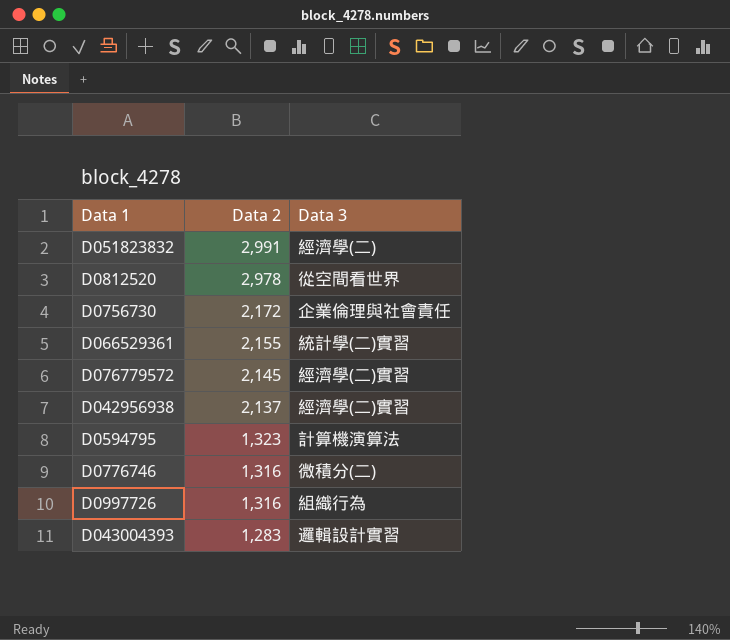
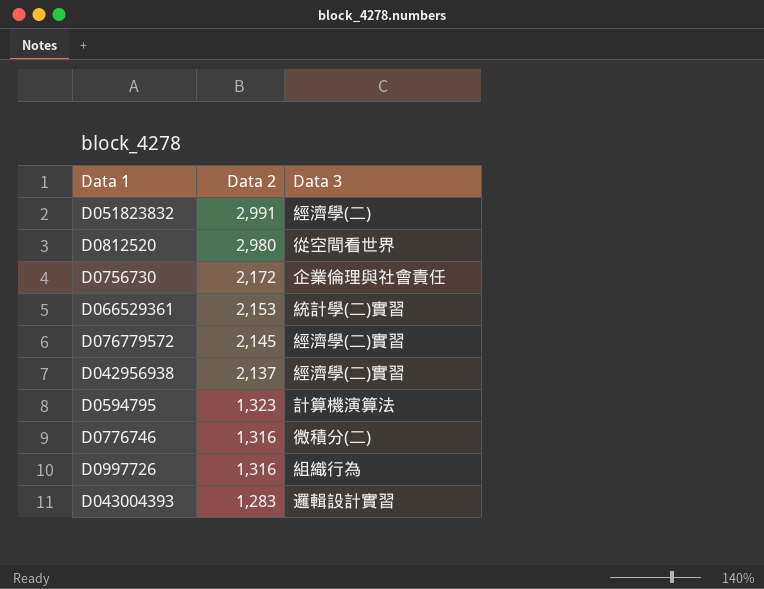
D0812520 | Data 2: 2,978 -> 2,980
D066529361 | Data 2: 2,155 -> 2,153

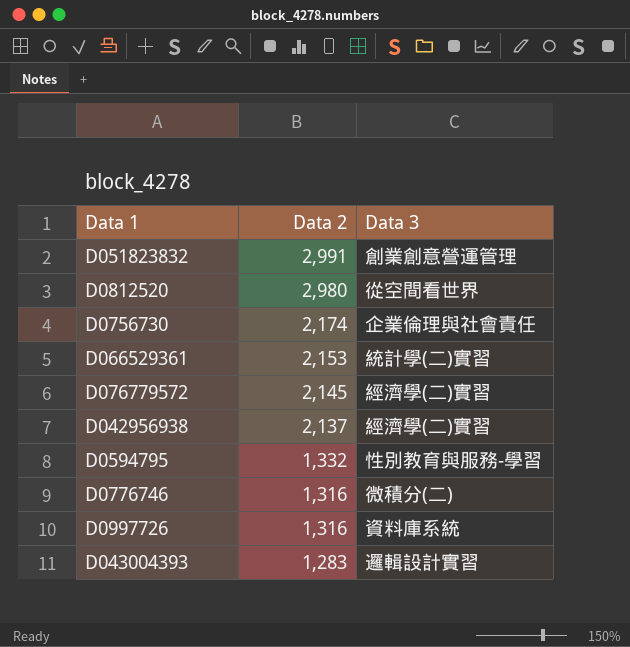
D051823832 | Data 3: 經濟學(二) -> 創業創意營運管理
D0756730 | Data 2: 2,172 -> 2,174
D0594795 | Data 2: 1,323 -> 1,332
D0594795 | Data 3: 計算機演算法 -> 性別教育與服務-學習
D0997726 | Data 3: 組織行為 -> 資料庫系統

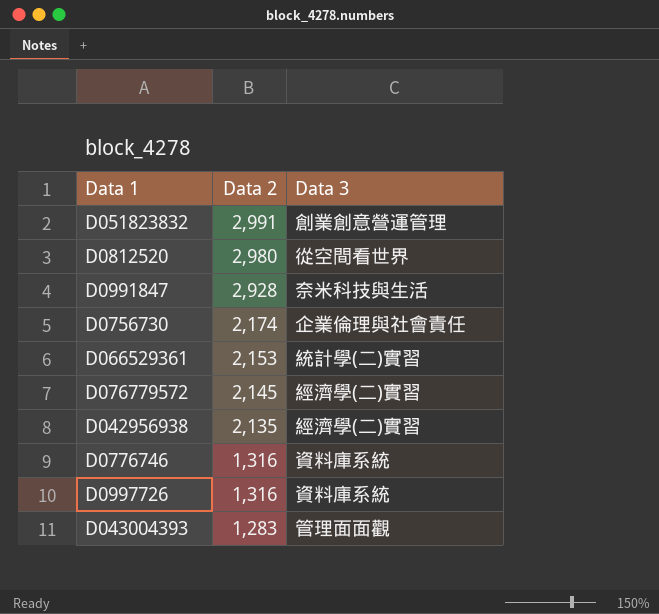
row D0594795: 1,332 | 性別教育與服務-學習 -> none
row D0991847: none -> 2,928 | 奈米科技與生活
D042956938 | Data 2: 2,137 -> 2,135
D0776746 | Data 3: 微積分(二) -> 資料庫系統
D043004393 | Data 3: 邏輯設計實習 -> 管理面面觀

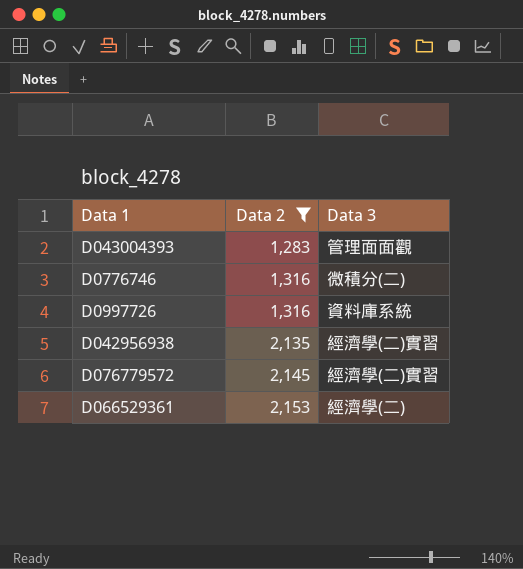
filter: none -> Data 2 <= 2,153
row order: Data 2 descending -> Data 2 ascending
D0776746 | Data 3: 資料庫系統 -> 微積分(二)
D066529361 | Data 3: 統計學(二)實習 -> 經濟學(二)

